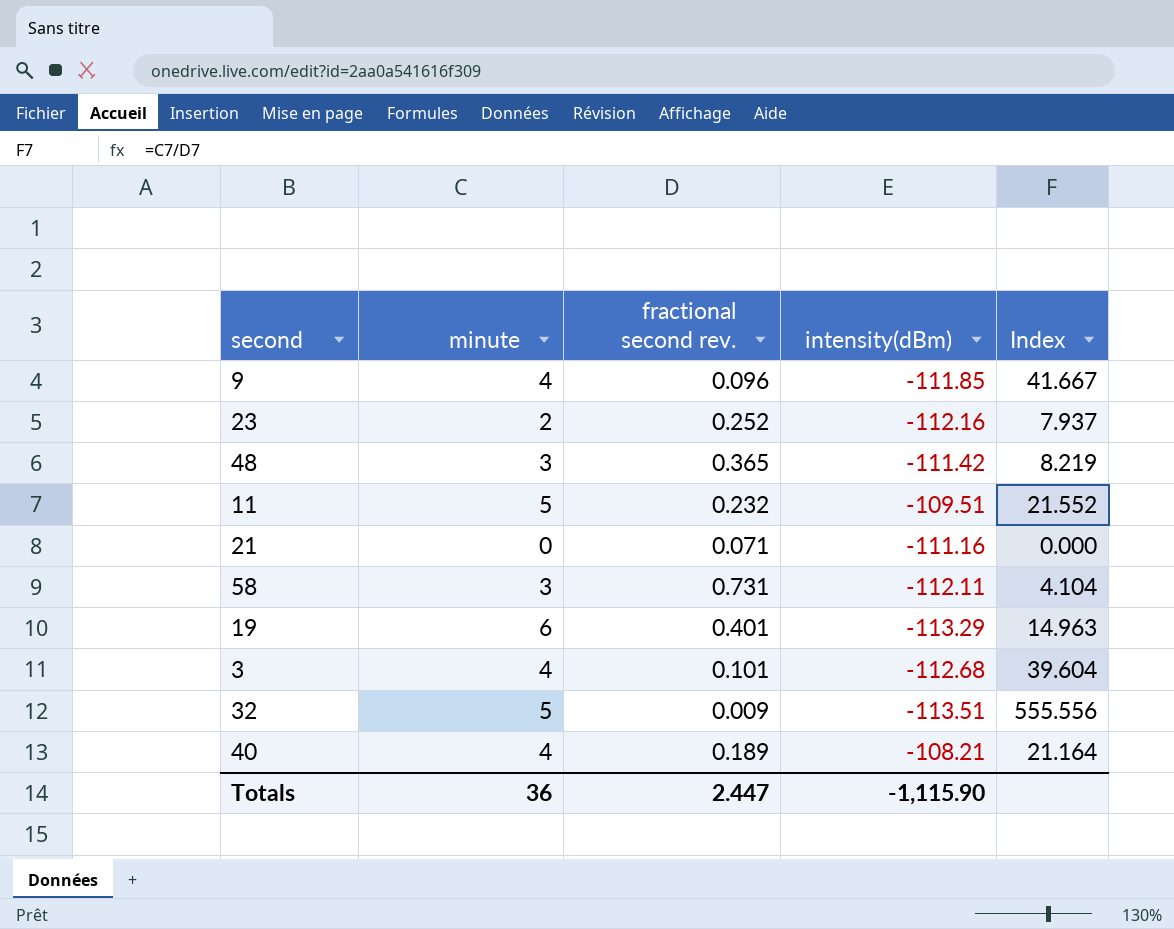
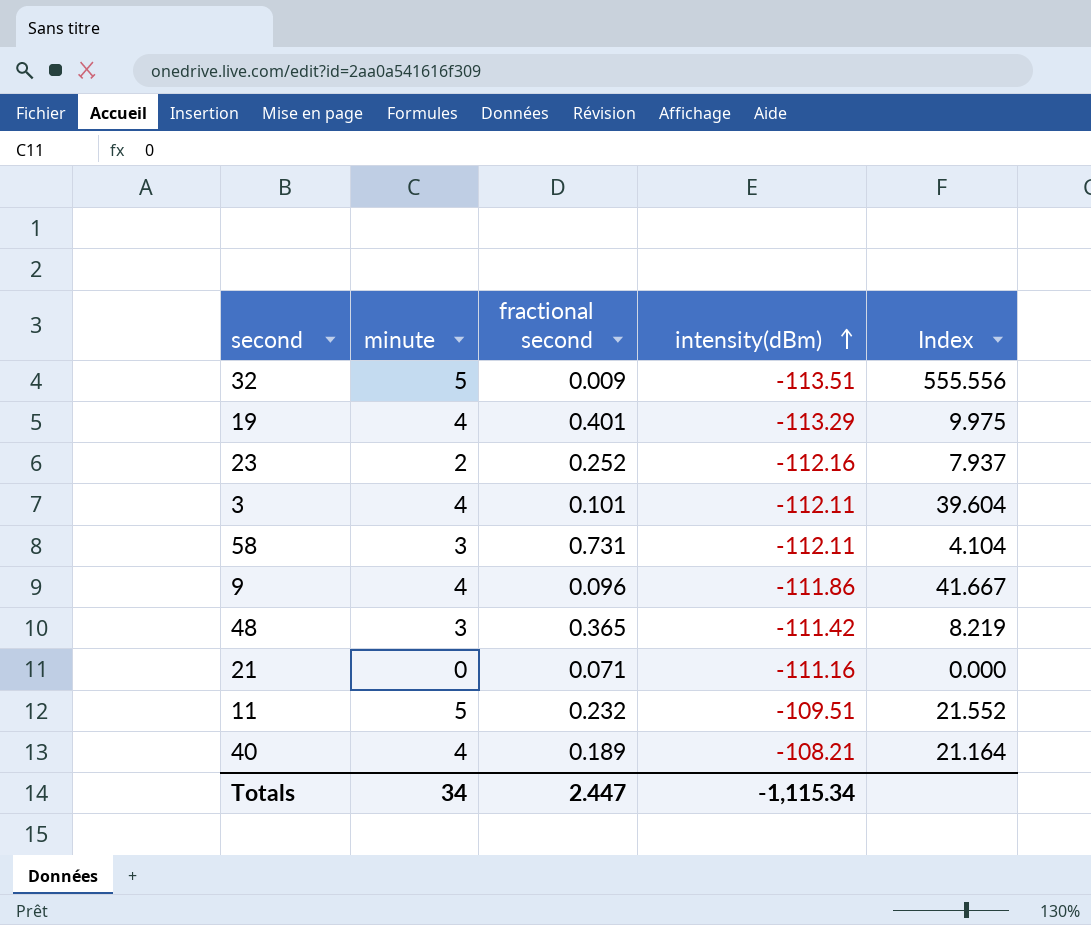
row order: none -> intensity(dBm) ascending
column name: fractional second rev. -> fractional second
19 | minute: 6 -> 4
19 | Index: 14.963 -> 9.975
3 | intensity(dBm): -112.68 -> -112.11
9 | intensity(dBm): -111.85 -> -111.86
Totals | minute: 36 -> 34
Totals | intensity(dBm): -1,115.90 -> -1,115.34

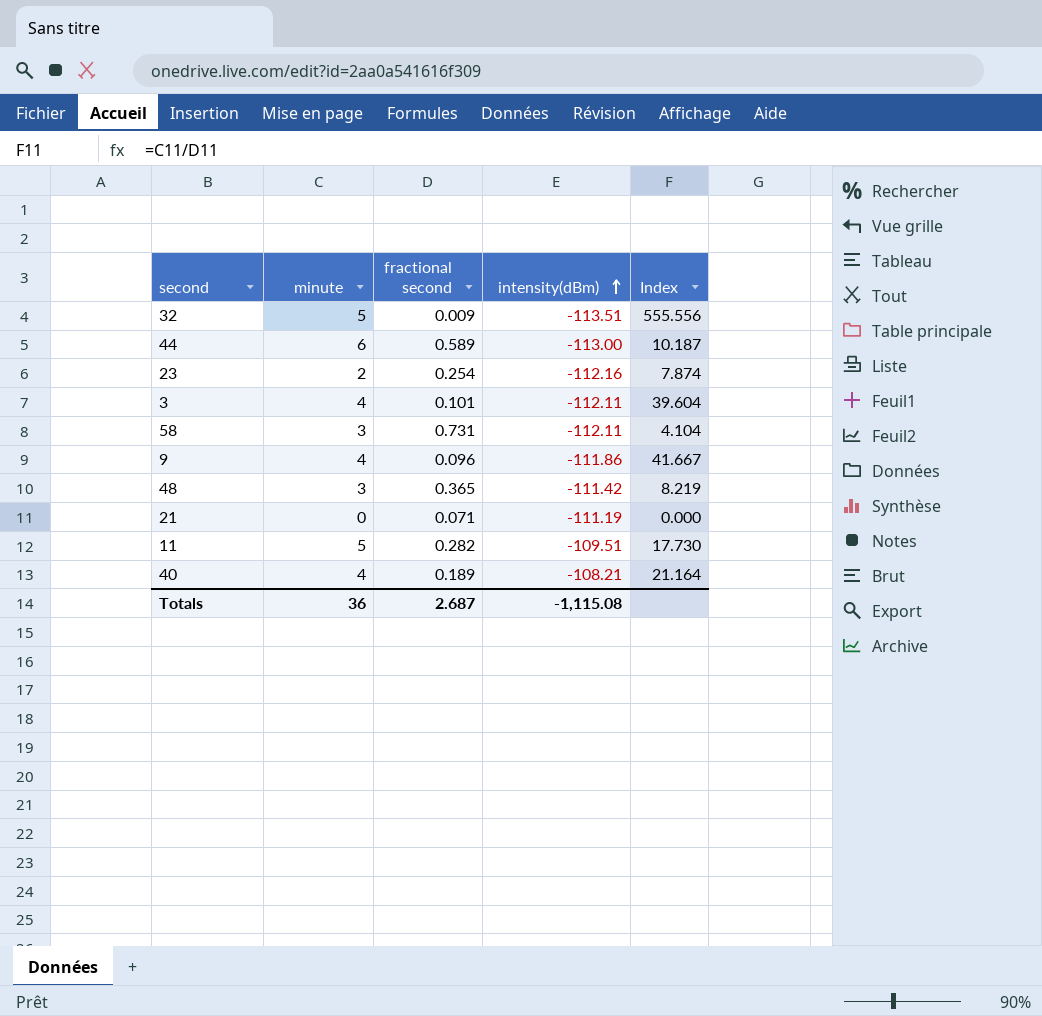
row 19: 4 | 0.401 | -113.29 | 9.975 -> none
row 44: none -> 6 | 0.589 | -113.00 | 10.187
23 | fractional second: 0.252 -> 0.254
23 | Index: 7.937 -> 7.874
21 | intensity(dBm): -111.16 -> -111.19
11 | fractional second: 0.232 -> 0.282
11 | Index: 21.552 -> 17.730
Totals | minute: 34 -> 36
Totals | fractional second: 2.447 -> 2.687
Totals | intensity(dBm): -1,115.34 -> -1,115.08

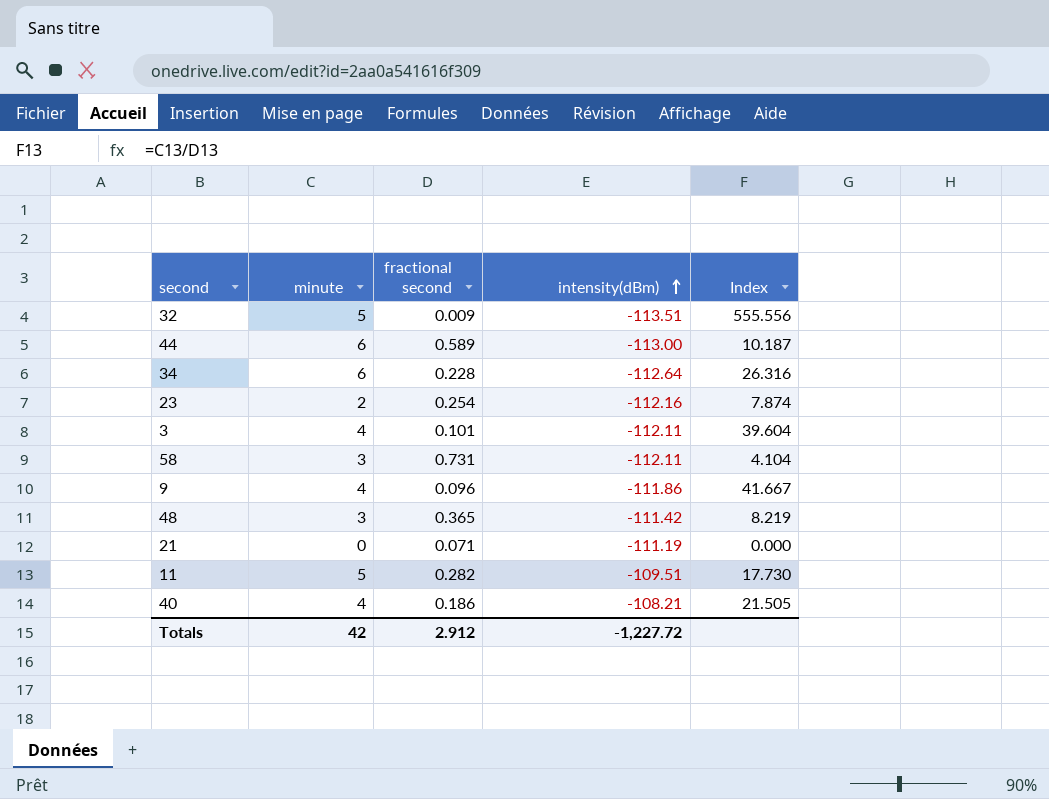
row 34: none -> 6 | 0.228 | -112.64 | 26.316
40 | fractional second: 0.189 -> 0.186
40 | Index: 21.164 -> 21.505
Totals | minute: 36 -> 42
Totals | fractional second: 2.687 -> 2.912
Totals | intensity(dBm): -1,115.08 -> -1,227.72

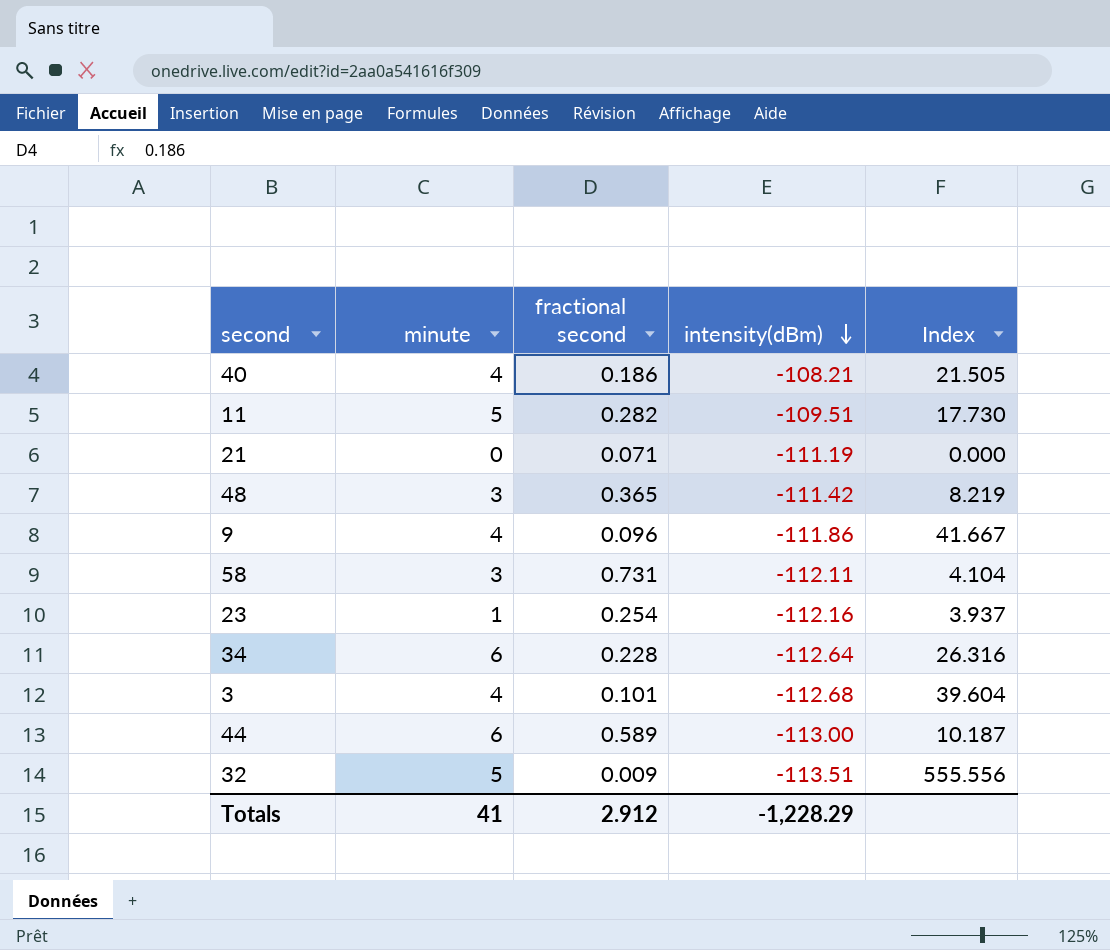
row order: intensity(dBm) ascending -> intensity(dBm) descending
23 | minute: 2 -> 1
23 | Index: 7.874 -> 3.937
3 | intensity(dBm): -112.11 -> -112.68
Totals | minute: 42 -> 41
Totals | intensity(dBm): -1,227.72 -> -1,228.29

